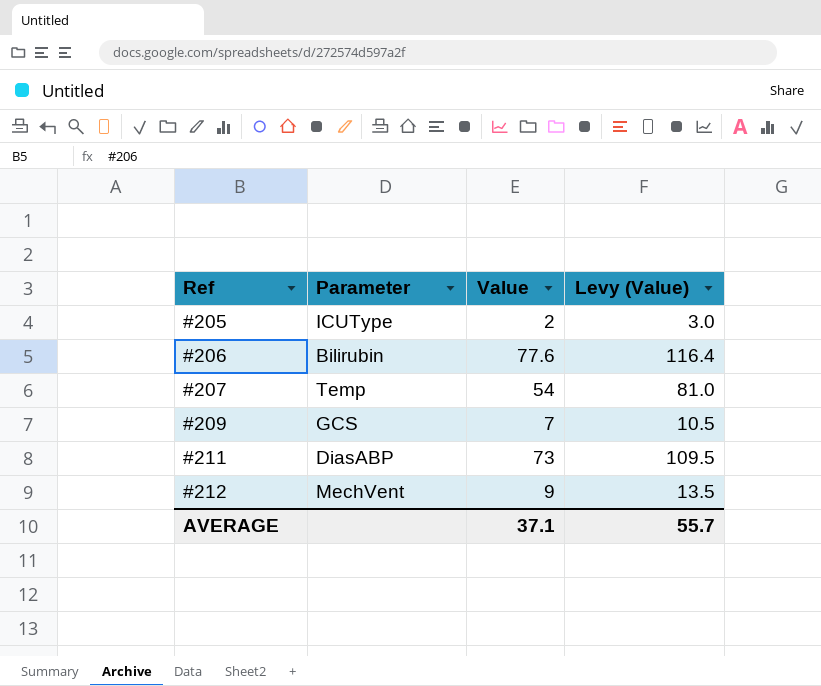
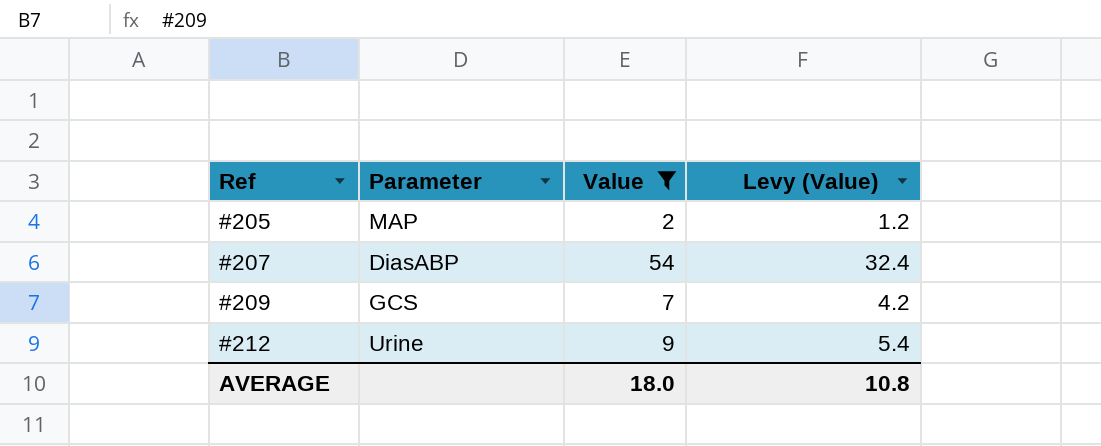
filter: none -> Value <= 54
column Levy (Value) | formula: [Value] * 1.5 -> [Value] * 0.6
#205 | Parameter: ICUType -> MAP
#207 | Parameter: Temp -> DiasABP
#212 | Parameter: MechVent -> Urine
AVERAGE | Value: 37.1 -> 18.0
AVERAGE | Levy (Value): 55.7 -> 10.8

